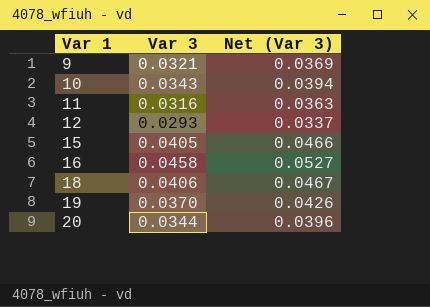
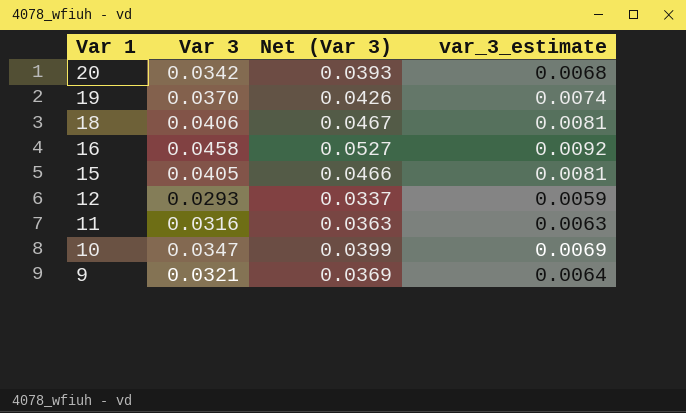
row order: Var 1 ascending -> Var 1 descending
column var_3_estimate | formula: none -> [Var 3] * 0.2
20 | Var 3: 0.0344 -> 0.0342
20 | Net (Var 3): 0.0396 -> 0.0393
10 | Var 3: 0.0343 -> 0.0347
10 | Net (Var 3): 0.0394 -> 0.0399

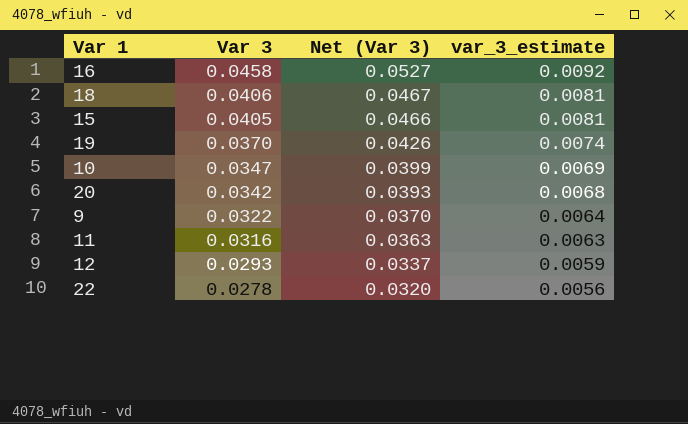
row order: Var 1 descending -> Var 3 descending
9 | Var 3: 0.0321 -> 0.0322
9 | Net (Var 3): 0.0369 -> 0.0370
row 22: none -> 0.0278 | 0.0320 | 0.0056

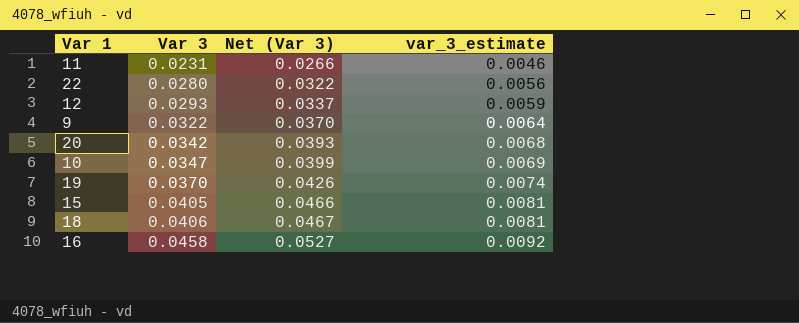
row order: Var 3 descending -> Var 3 ascending
11 | Var 3: 0.0316 -> 0.0231
11 | Net (Var 3): 0.0363 -> 0.0266
11 | var_3_estimate: 0.0063 -> 0.0046
22 | Var 3: 0.0278 -> 0.0280
22 | Net (Var 3): 0.0320 -> 0.0322

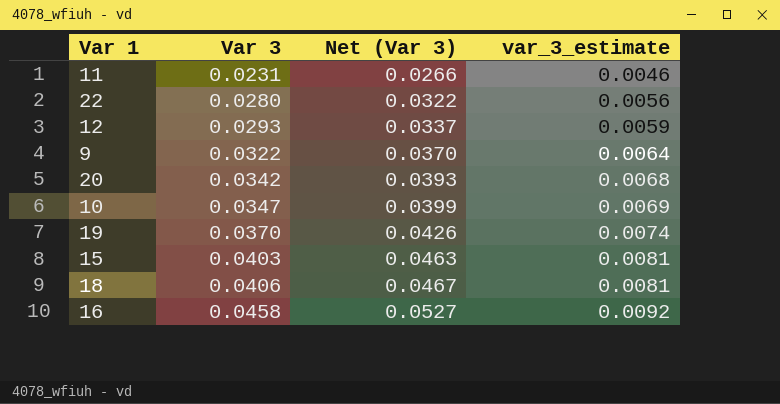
15 | Var 3: 0.0405 -> 0.0403
15 | Net (Var 3): 0.0466 -> 0.0463

